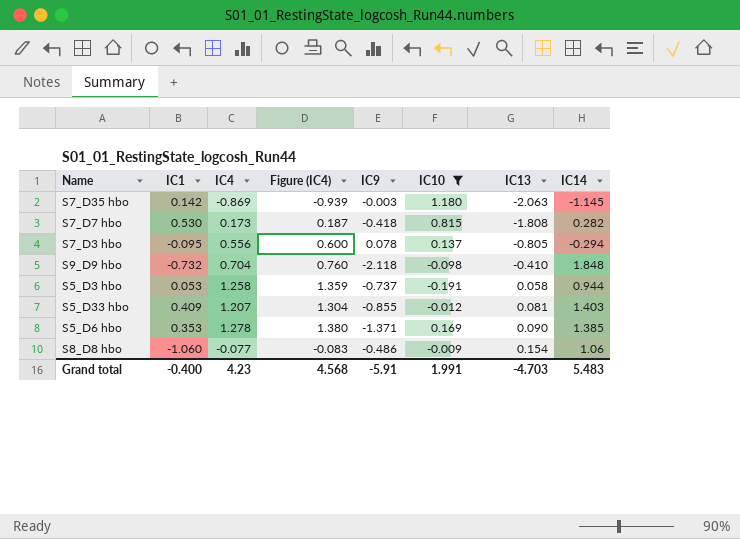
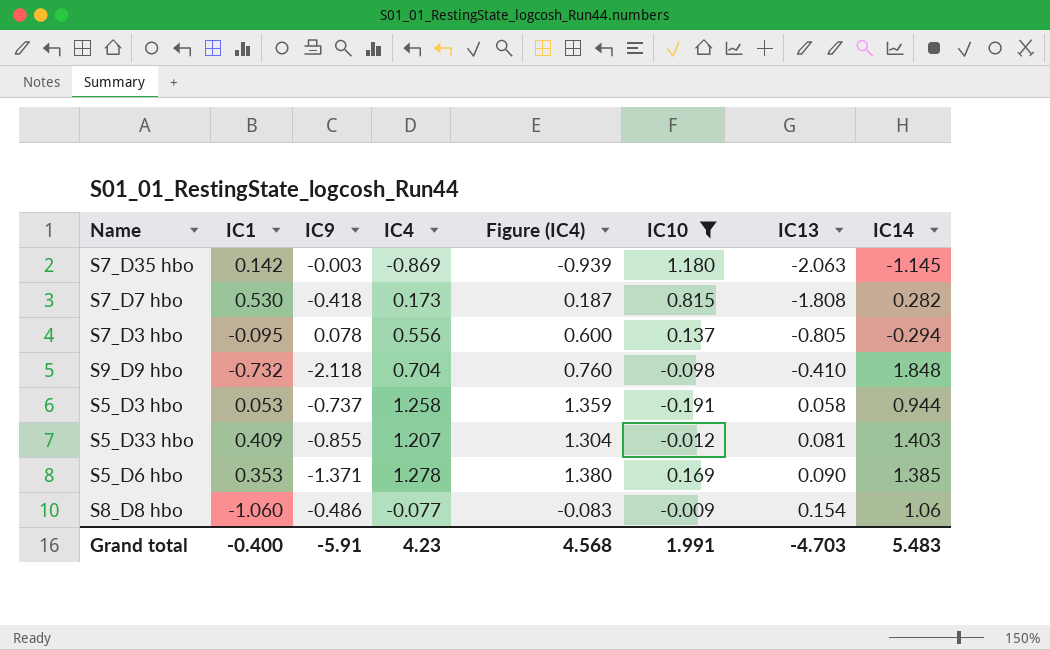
column IC9 | position: 5 -> 3

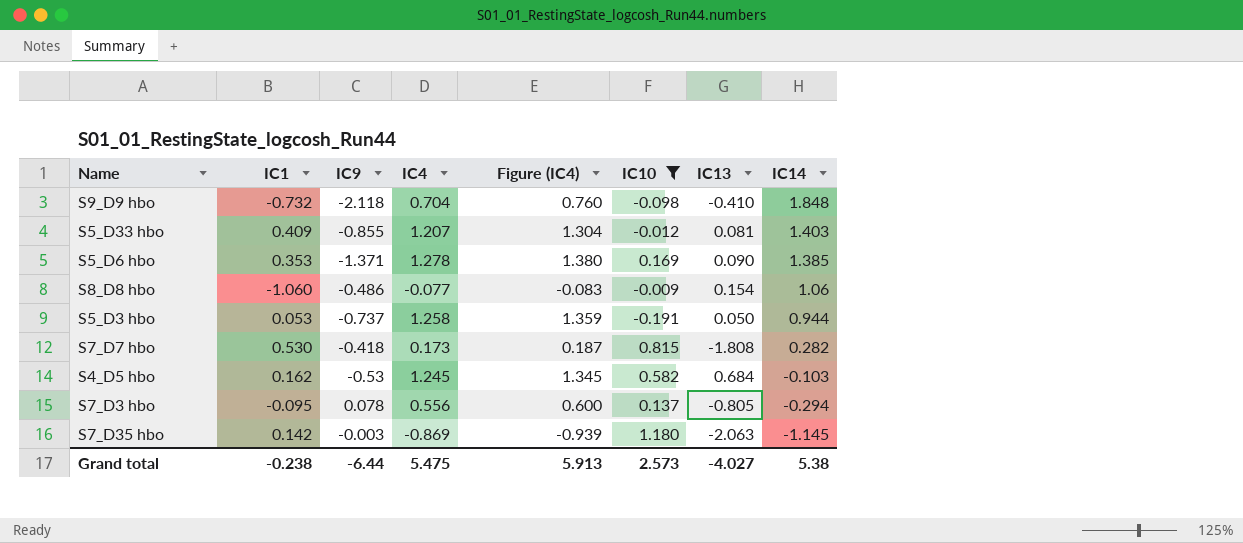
row order: IC13 ascending -> IC14 descending
S5_D3 hbo | IC13: 0.058 -> 0.050
row S4_D5 hbo: none -> 0.162 | -0.53 | 1.245 | 1.345 | 0.582 | 0.684 | -0.103
Grand total | IC1: -0.400 -> -0.238
Grand total | IC9: -5.91 -> -6.44
Grand total | IC4: 4.23 -> 5.475
Grand total | Figure (IC4): 4.568 -> 5.913
Grand total | IC10: 1.991 -> 2.573
Grand total | IC13: -4.703 -> -4.027
Grand total | IC14: 5.483 -> 5.38

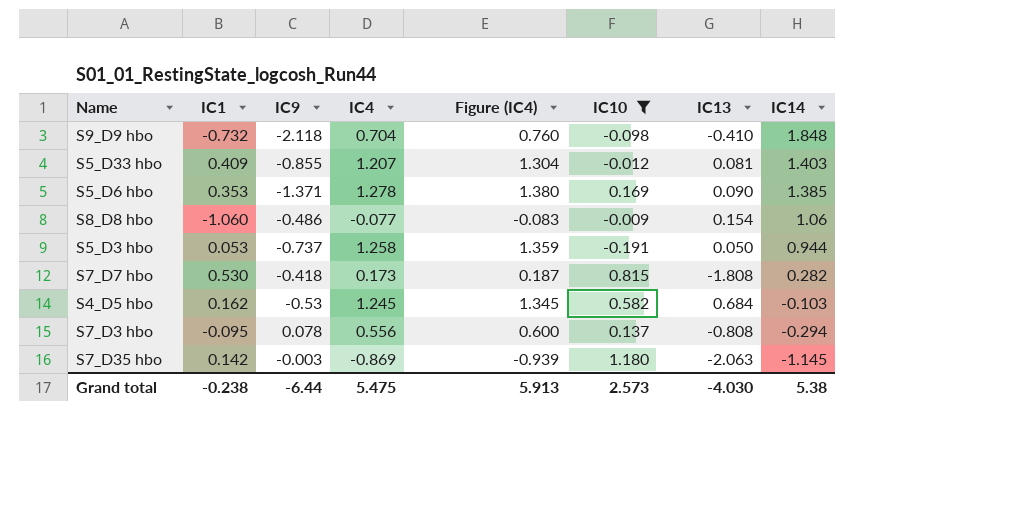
S7_D3 hbo | IC13: -0.805 -> -0.808
Grand total | IC13: -4.027 -> -4.030

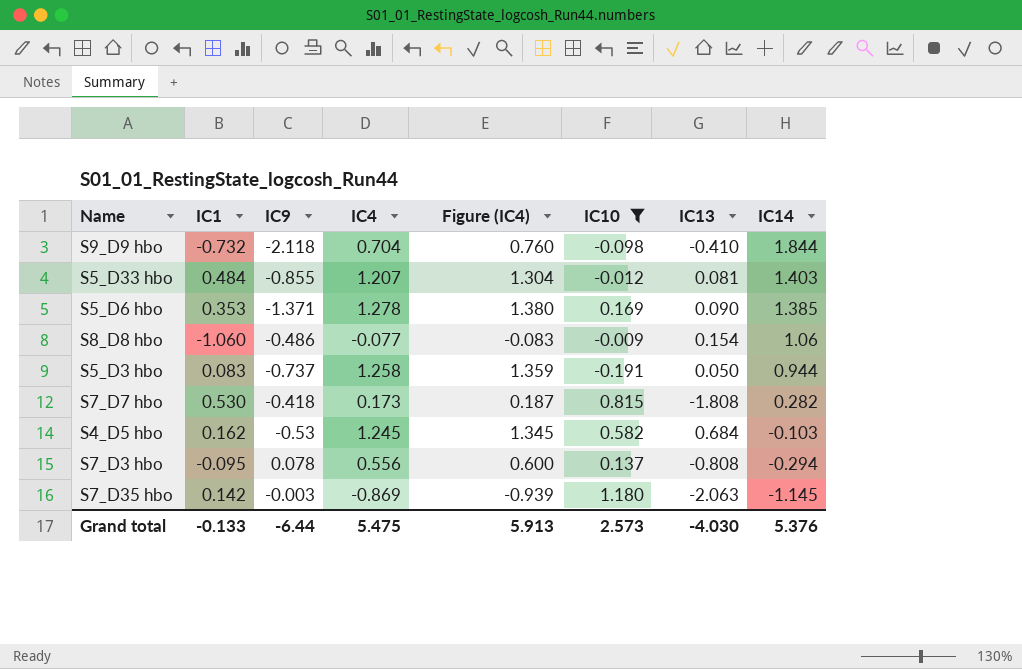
S9_D9 hbo | IC14: 1.848 -> 1.844
S5_D33 hbo | IC1: 0.409 -> 0.484
S5_D3 hbo | IC1: 0.053 -> 0.083
Grand total | IC1: -0.238 -> -0.133
Grand total | IC14: 5.38 -> 5.376

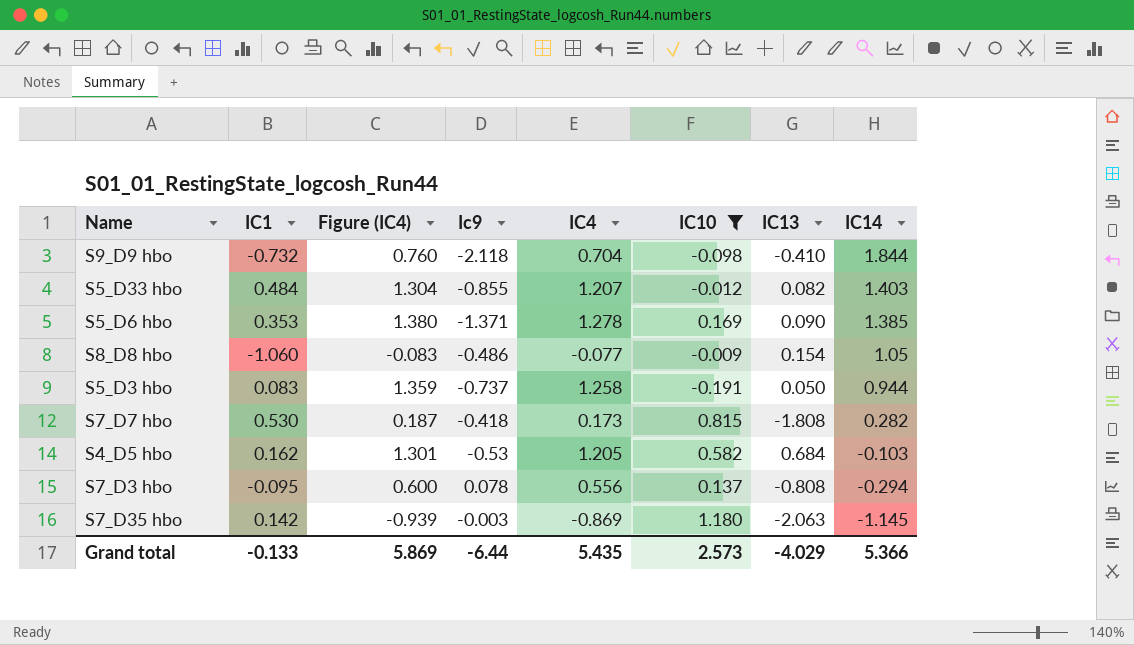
column Figure (IC4) | position: 5 -> 3
column name: IC9 -> Ic9
S5_D33 hbo | IC13: 0.081 -> 0.082
S8_D8 hbo | IC14: 1.06 -> 1.05
S4_D5 hbo | Figure (IC4): 1.345 -> 1.301
S4_D5 hbo | IC4: 1.245 -> 1.205
Grand total | Figure (IC4): 5.913 -> 5.869
Grand total | IC4: 5.475 -> 5.435
Grand total | IC13: -4.030 -> -4.029
Grand total | IC14: 5.376 -> 5.366

